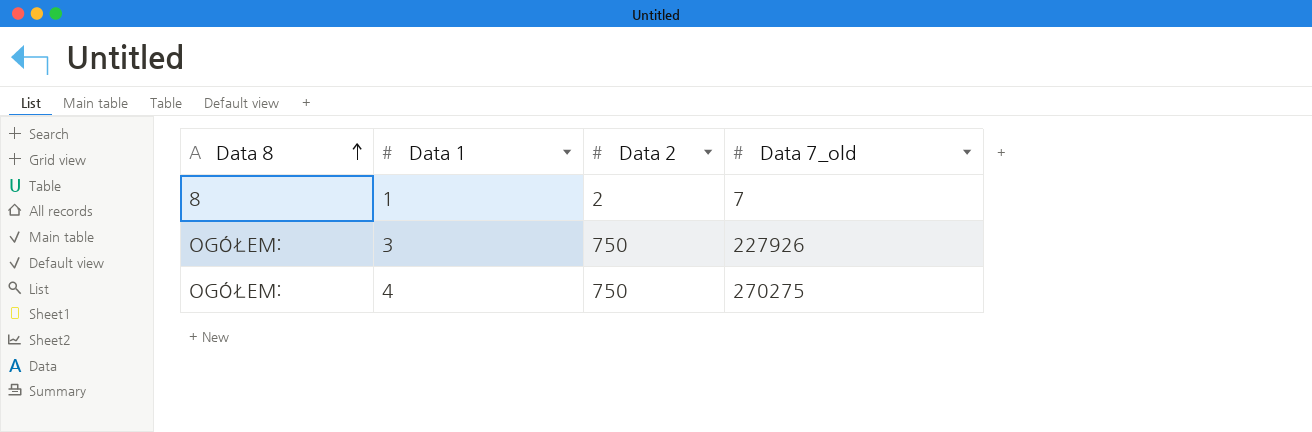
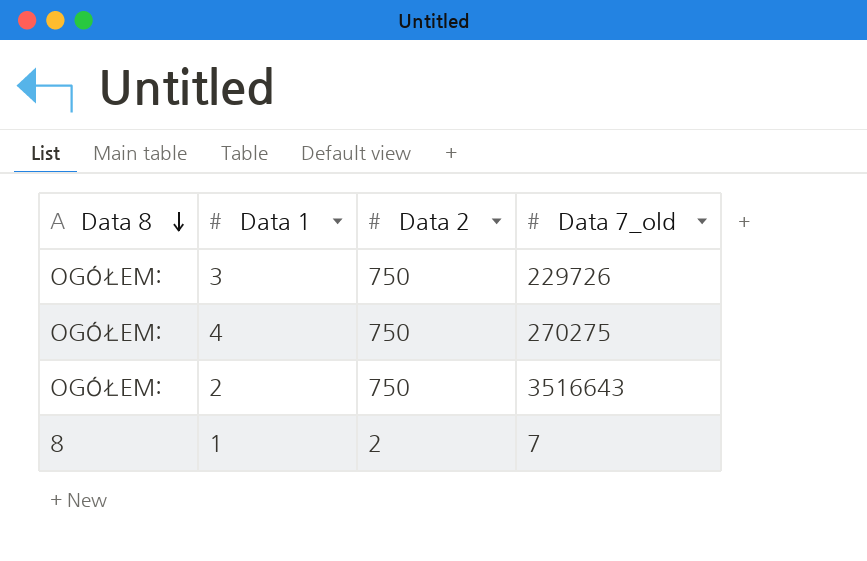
row order: Data 8 ascending -> Data 8 descending
3 | Data 7_old: 227926 -> 229726
row 2: none -> OGÓŁEM: | 750 | 3516643

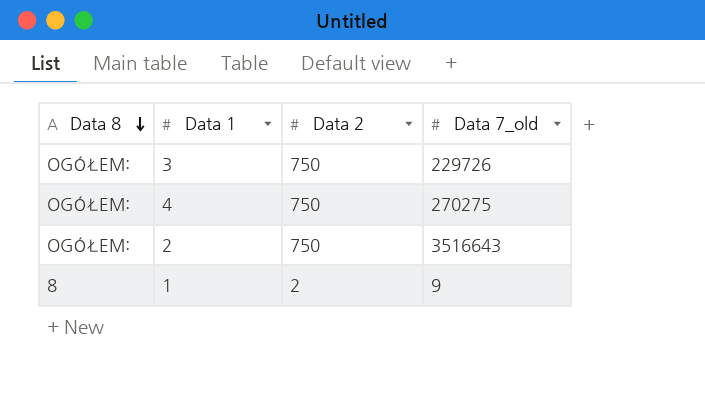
1 | Data 7_old: 7 -> 9

